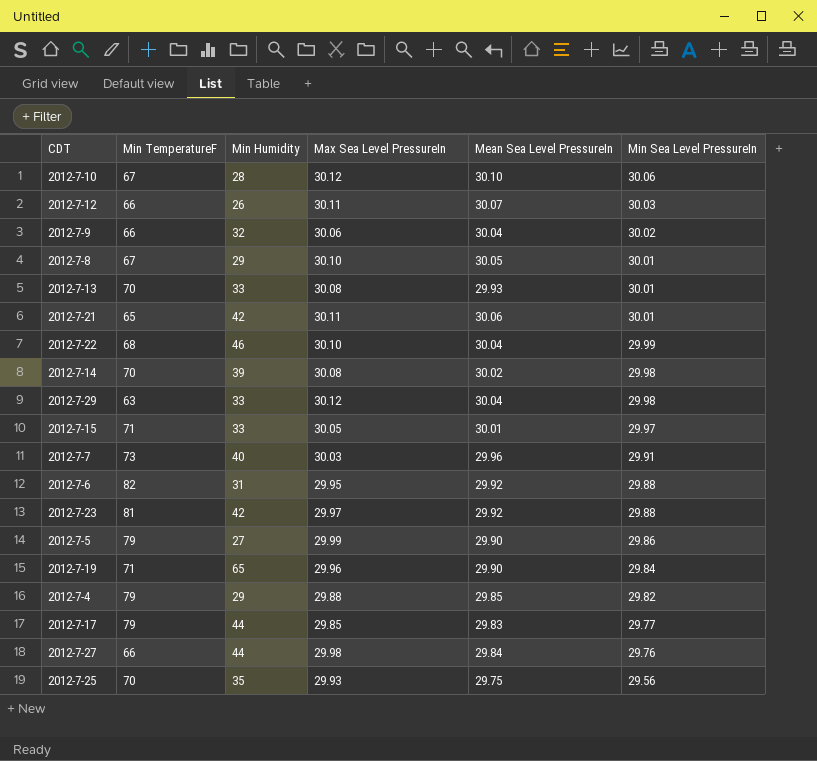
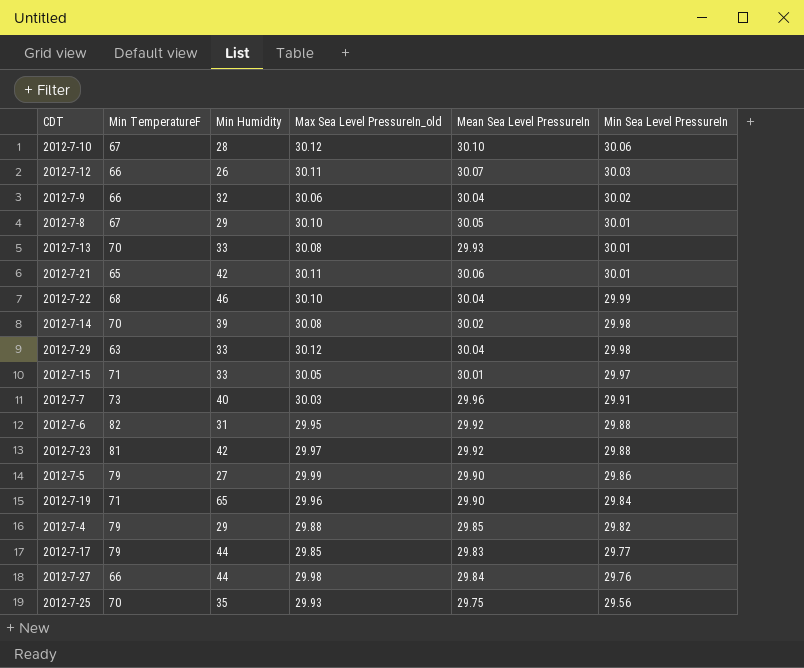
column name: Max Sea Level PressureIn -> Max Sea Level PressureIn_old

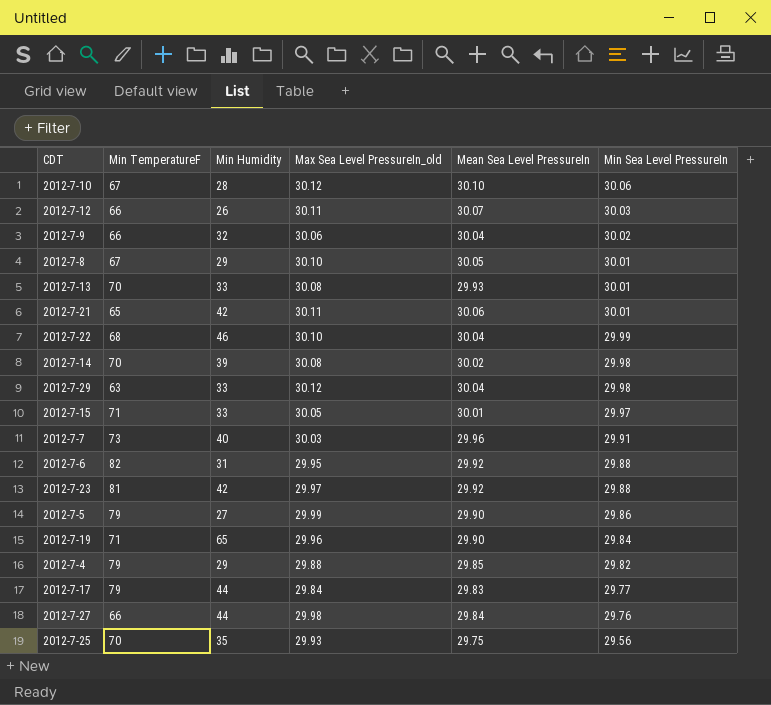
2012-7-17 | Max Sea Level PressureIn_old: 29.85 -> 29.84

